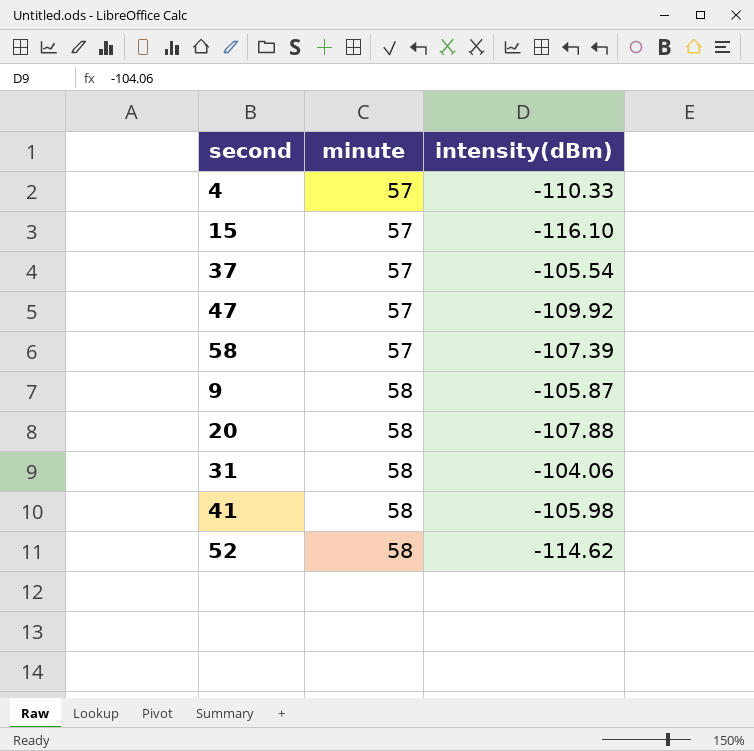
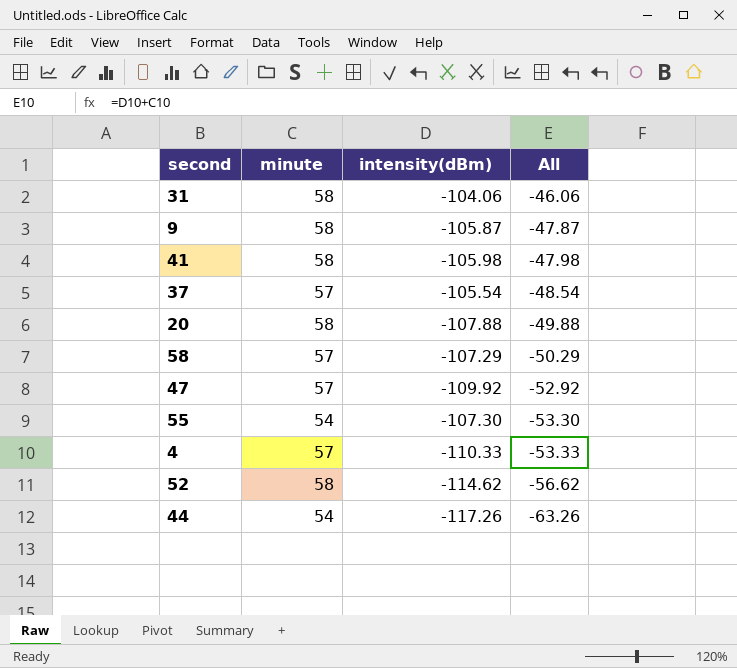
row order: minute ascending -> All descending
column All | formula: none -> [minute] + [intensity(dBm)]
row 15: 57 | -116.10 -> none
58 | intensity(dBm): -107.39 -> -107.29
row 55: none -> 54 | -107.30 | -53.30
row 44: none -> 54 | -117.26 | -63.26

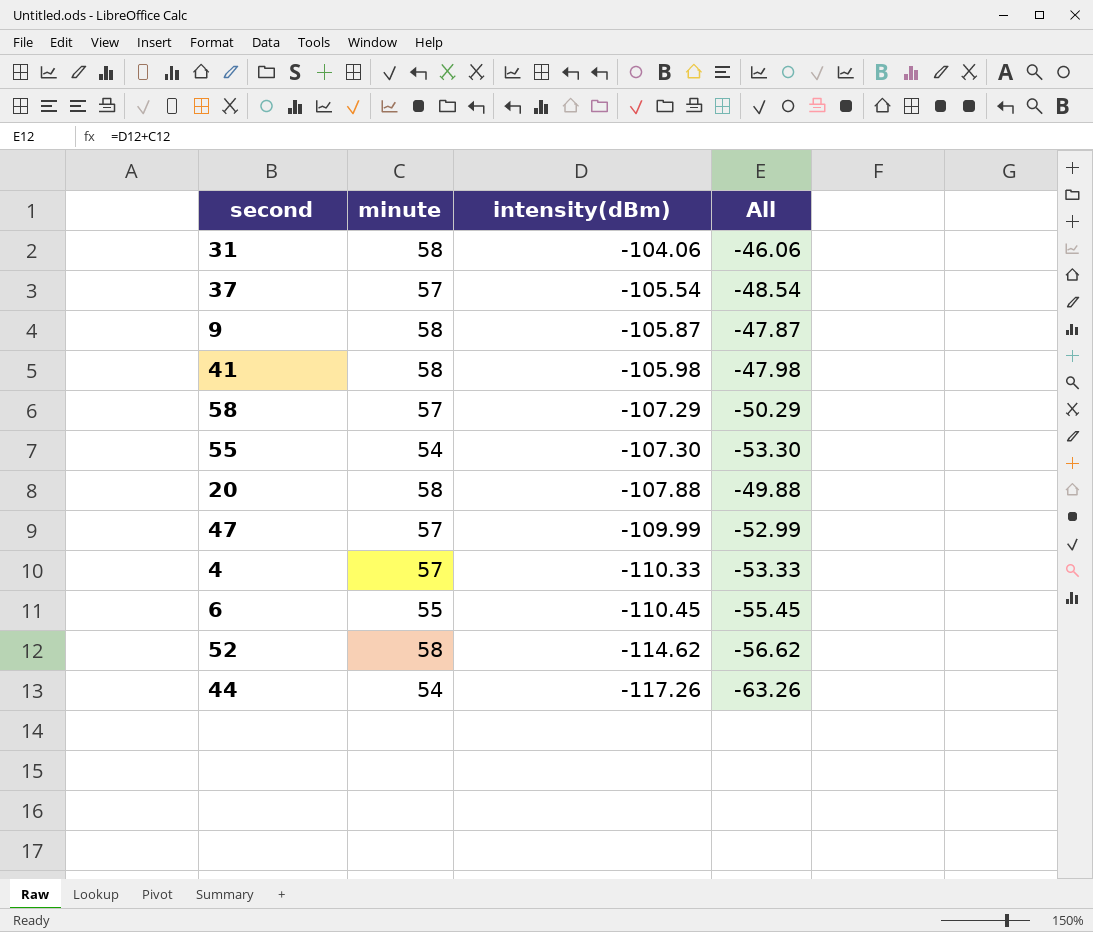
row order: All descending -> intensity(dBm) descending
47 | intensity(dBm): -109.92 -> -109.99
47 | All: -52.92 -> -52.99
row 6: none -> 55 | -110.45 | -55.45

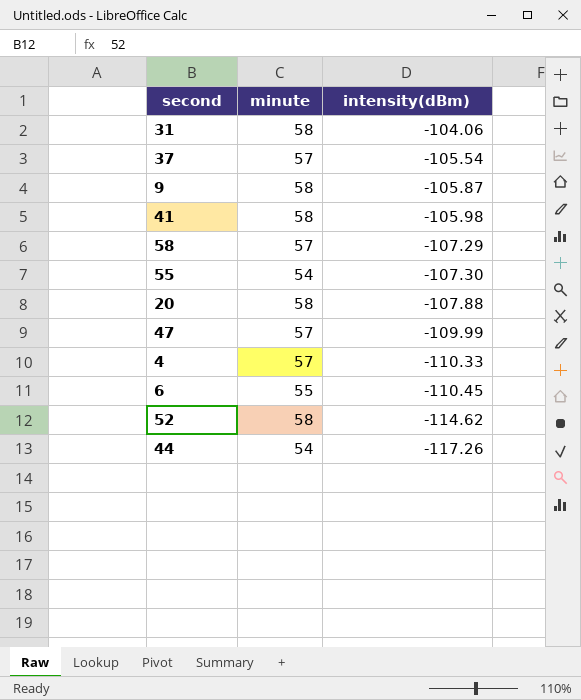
column All | formula: [minute] + [intensity(dBm)] -> none

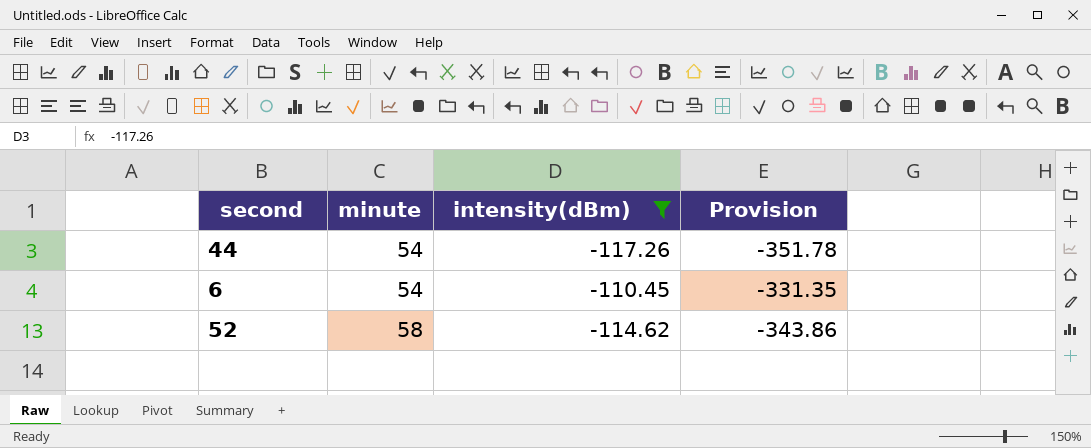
filter: none -> intensity(dBm) <= -110.45
row order: intensity(dBm) descending -> minute ascending
column Provision | formula: none -> [intensity(dBm)] * 3
6 | minute: 55 -> 54

